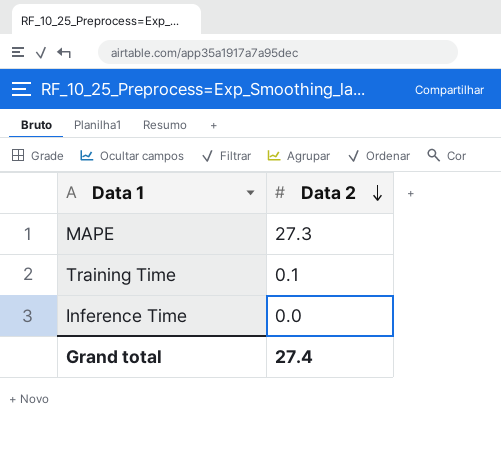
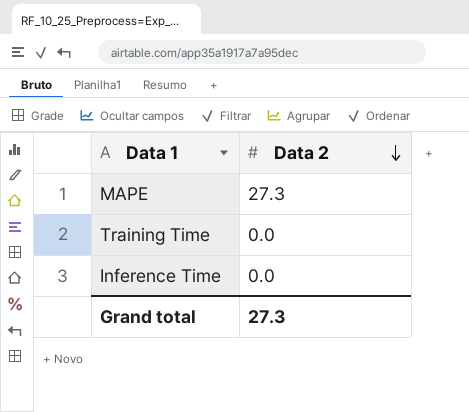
Training Time | Data 2: 0.1 -> 0.0
Grand total | Data 2: 27.4 -> 27.3

